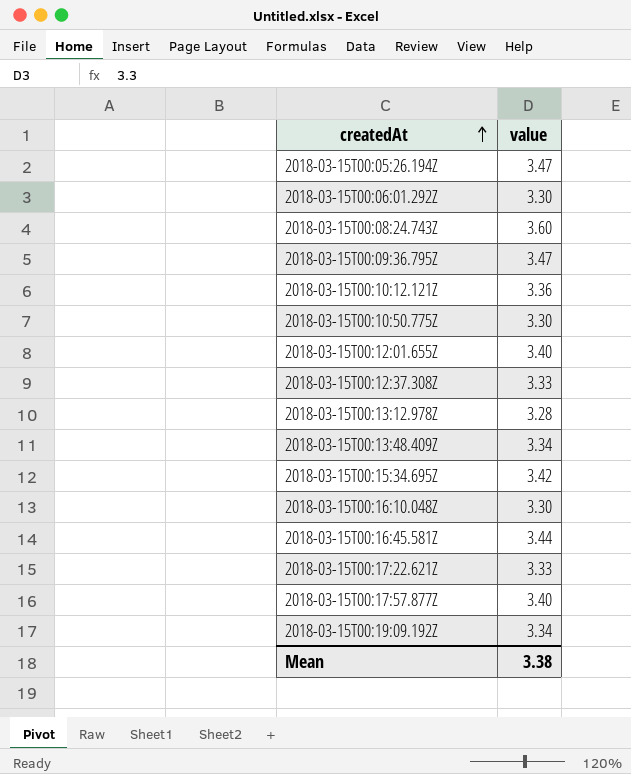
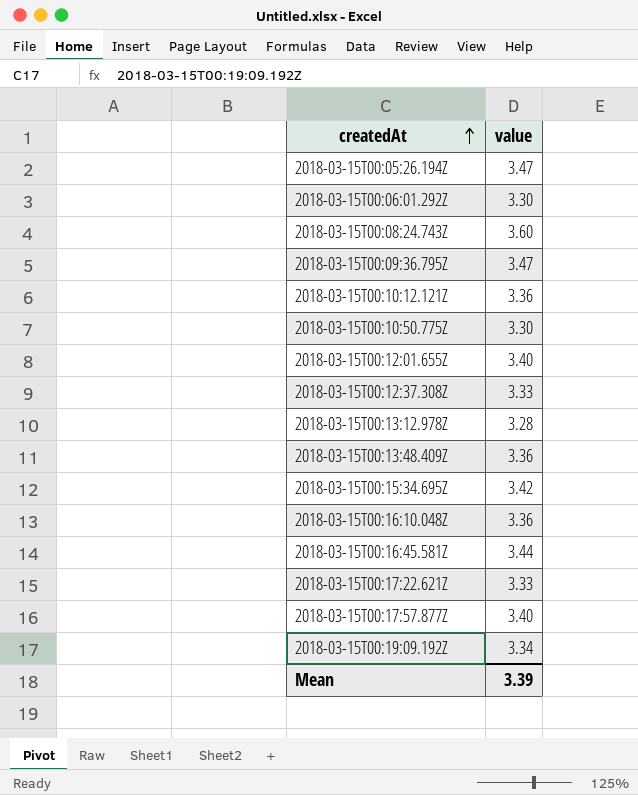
2018-03-15T00:13:48.409Z | value: 3.34 -> 3.36
2018-03-15T00:16:10.048Z | value: 3.30 -> 3.36
Mean | value: 3.38 -> 3.39

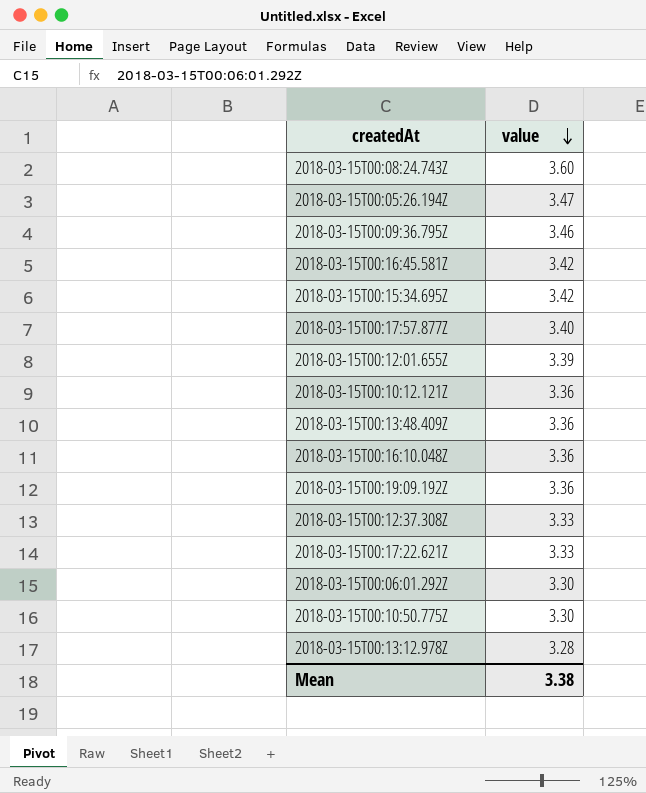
row order: createdAt ascending -> value descending
2018-03-15T00:09:36.795Z | value: 3.47 -> 3.46
2018-03-15T00:16:45.581Z | value: 3.44 -> 3.42
2018-03-15T00:12:01.655Z | value: 3.40 -> 3.39
2018-03-15T00:19:09.192Z | value: 3.34 -> 3.36
Mean | value: 3.39 -> 3.38

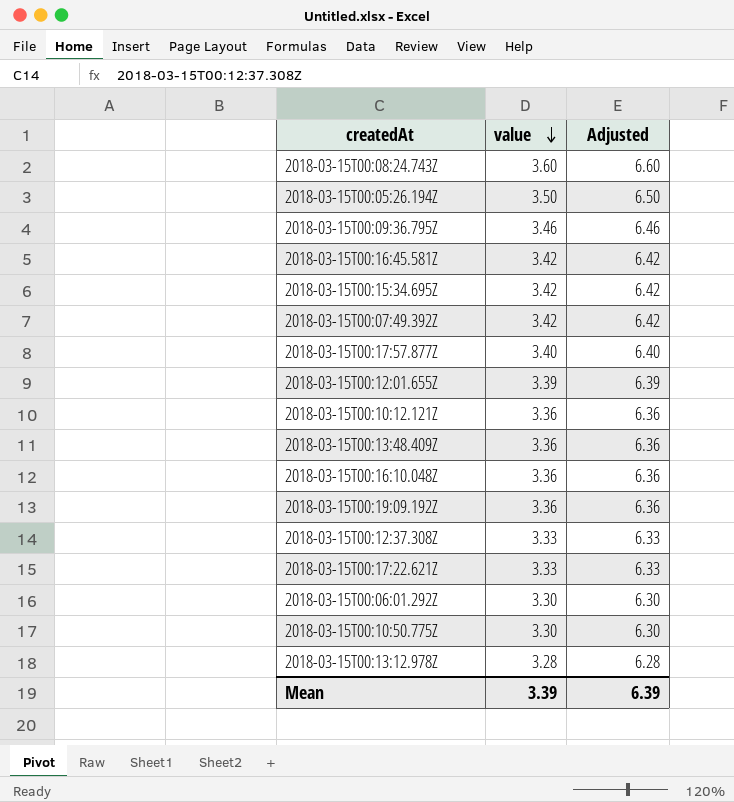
column Adjusted | formula: none -> [value] + 3
2018-03-15T00:05:26.194Z | value: 3.47 -> 3.50
row 2018-03-15T00:07:49.392Z: none -> 3.42 | 6.42
Mean | value: 3.38 -> 3.39

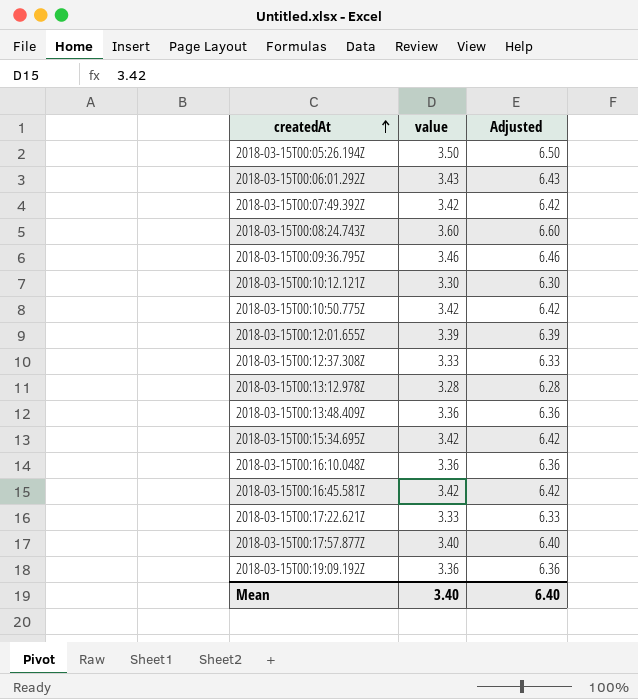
row order: value descending -> createdAt ascending
2018-03-15T00:06:01.292Z | value: 3.30 -> 3.43
2018-03-15T00:06:01.292Z | Adjusted: 6.30 -> 6.43
2018-03-15T00:10:12.121Z | value: 3.36 -> 3.30
2018-03-15T00:10:12.121Z | Adjusted: 6.36 -> 6.30
2018-03-15T00:10:50.775Z | value: 3.30 -> 3.42
2018-03-15T00:10:50.775Z | Adjusted: 6.30 -> 6.42
Mean | value: 3.39 -> 3.40
Mean | Adjusted: 6.39 -> 6.40

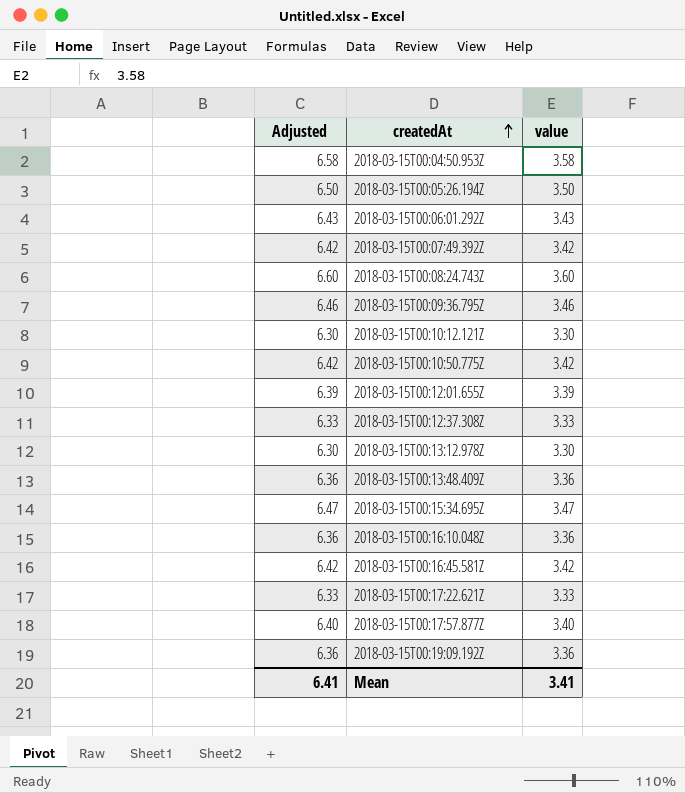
column Adjusted | position: 3 -> 1
row 2018-03-15T00:04:50.953Z: none -> 6.58 | 3.58
2018-03-15T00:13:12.978Z | Adjusted: 6.28 -> 6.30
2018-03-15T00:13:12.978Z | value: 3.28 -> 3.30
2018-03-15T00:15:34.695Z | Adjusted: 6.42 -> 6.47
2018-03-15T00:15:34.695Z | value: 3.42 -> 3.47
Mean | Adjusted: 6.40 -> 6.41
Mean | value: 3.40 -> 3.41

